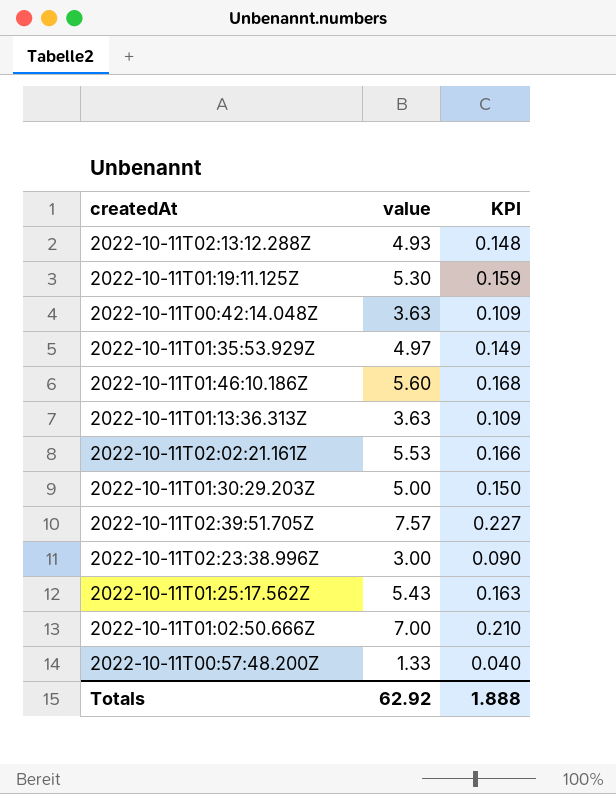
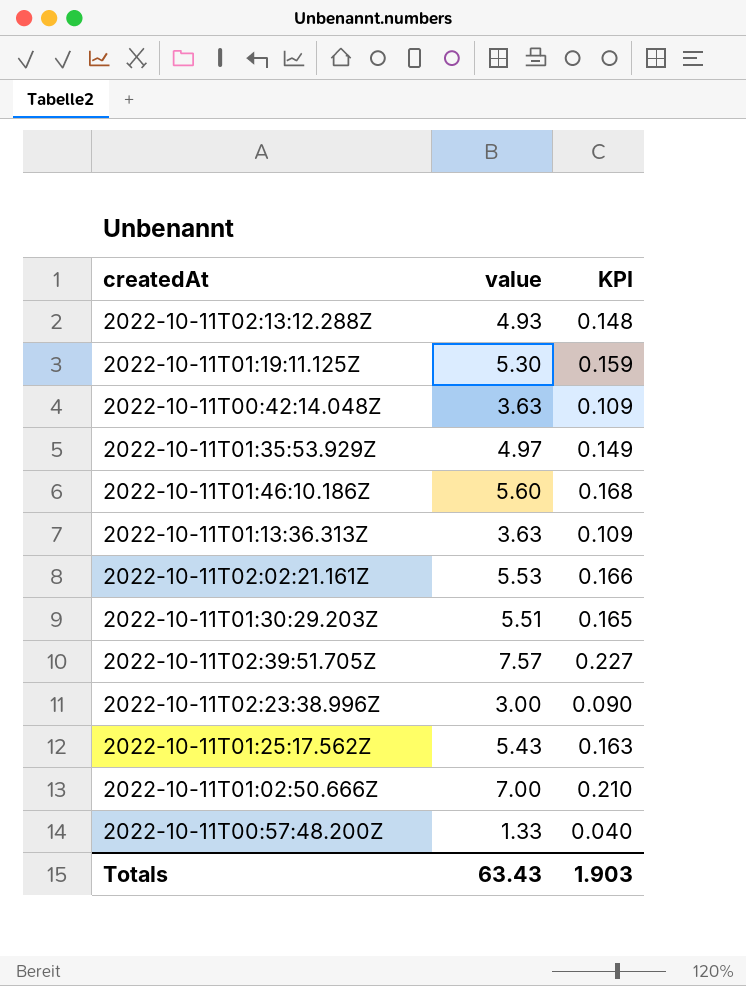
2022-10-11T01:30:29.203Z | value: 5.00 -> 5.51
2022-10-11T01:30:29.203Z | KPI: 0.150 -> 0.165
Totals | value: 62.92 -> 63.43
Totals | KPI: 1.888 -> 1.903

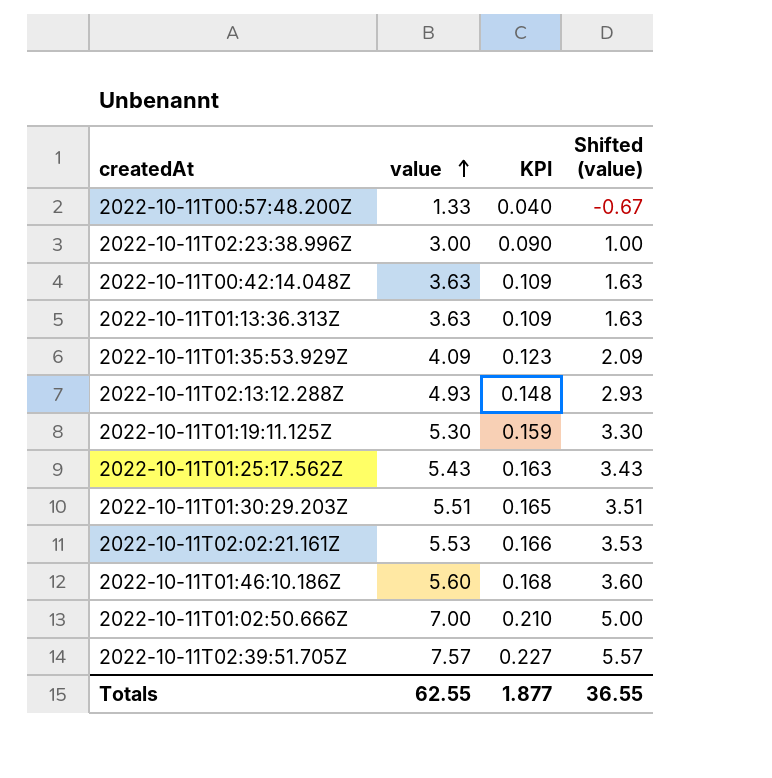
row order: none -> value ascending
column Shifted (value) | formula: none -> [value] - 2
2022-10-11T01:35:53.929Z | value: 4.97 -> 4.09
2022-10-11T01:35:53.929Z | KPI: 0.149 -> 0.123
Totals | value: 63.43 -> 62.55
Totals | KPI: 1.903 -> 1.877

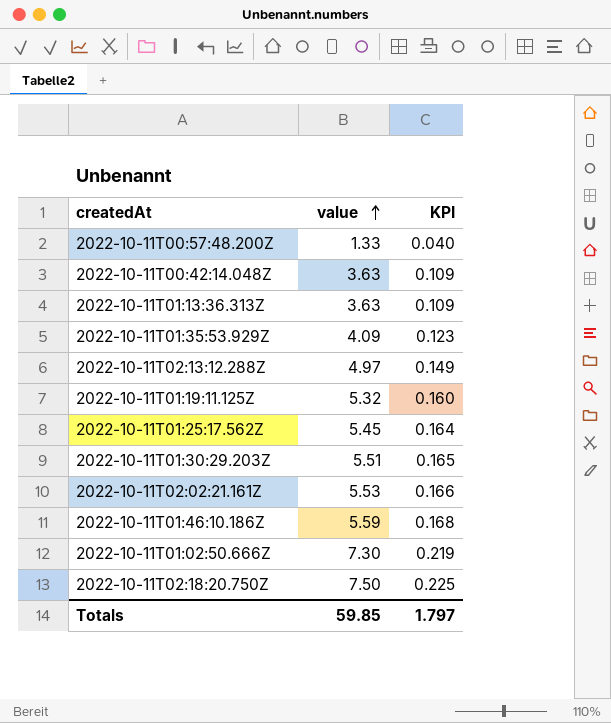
column Shifted (value) | formula: [value] - 2 -> none
row 2022-10-11T02:23:38.996Z: 3.00 | 0.090 | 1.00 -> none
row 2022-10-11T02:39:51.705Z: 7.57 | 0.227 | 5.57 -> none
2022-10-11T02:13:12.288Z | value: 4.93 -> 4.97
2022-10-11T02:13:12.288Z | KPI: 0.148 -> 0.149
2022-10-11T01:19:11.125Z | value: 5.30 -> 5.32
2022-10-11T01:19:11.125Z | KPI: 0.159 -> 0.160
2022-10-11T01:25:17.562Z | value: 5.43 -> 5.45
2022-10-11T01:25:17.562Z | KPI: 0.163 -> 0.164
2022-10-11T01:46:10.186Z | value: 5.60 -> 5.59
2022-10-11T01:02:50.666Z | value: 7.00 -> 7.30
2022-10-11T01:02:50.666Z | KPI: 0.210 -> 0.219
row 2022-10-11T02:18:20.750Z: none -> 7.50 | 0.225
Totals | value: 62.55 -> 59.85
Totals | KPI: 1.877 -> 1.797

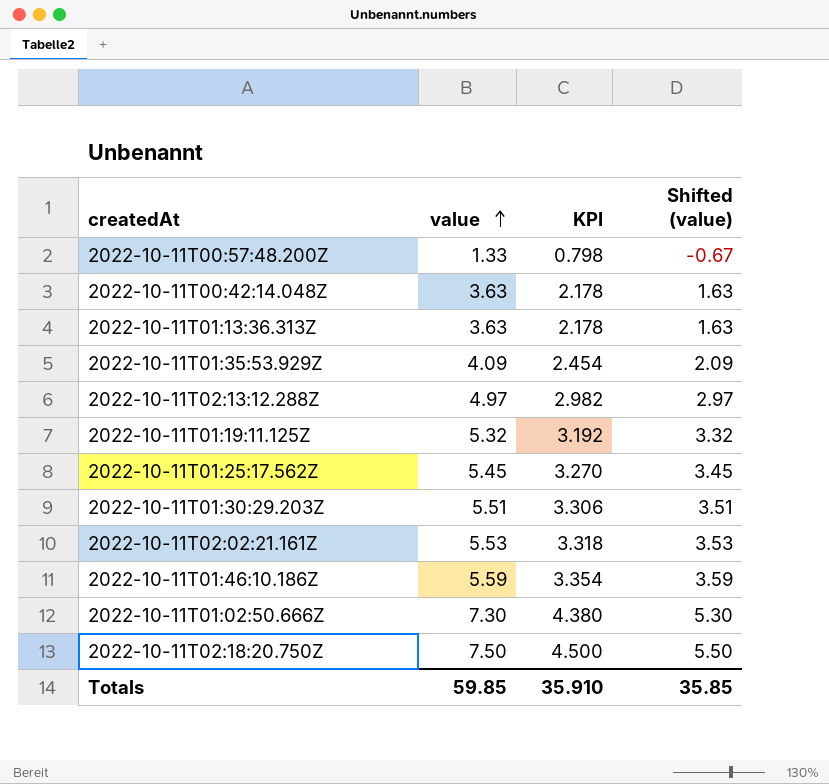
column KPI | formula: [value] * 0.03 -> [value] * 0.6
column Shifted (value) | formula: none -> [value] - 2
Totals | KPI: 1.797 -> 35.910

